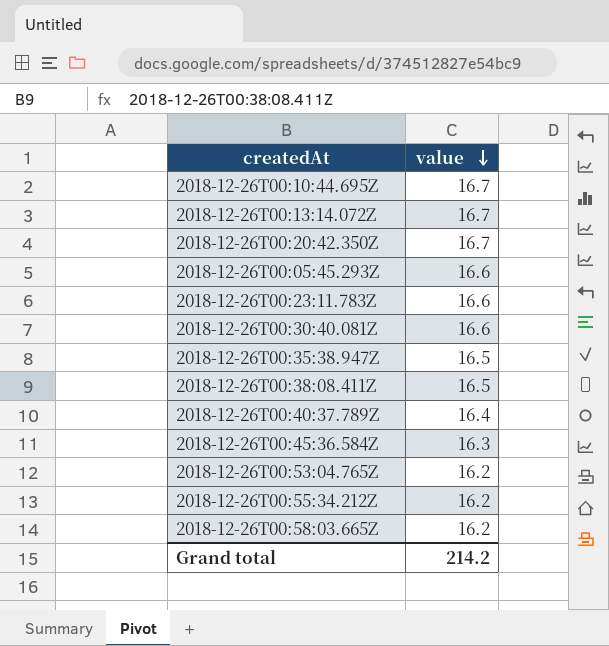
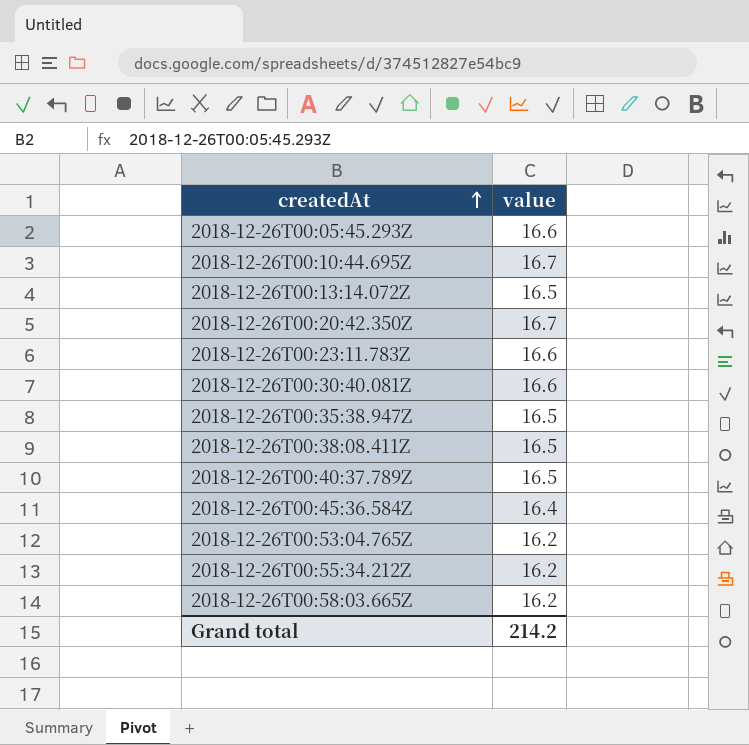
row order: value descending -> createdAt ascending
2018-12-26T00:13:14.072Z | value: 16.7 -> 16.5
2018-12-26T00:40:37.789Z | value: 16.4 -> 16.5
2018-12-26T00:45:36.584Z | value: 16.3 -> 16.4

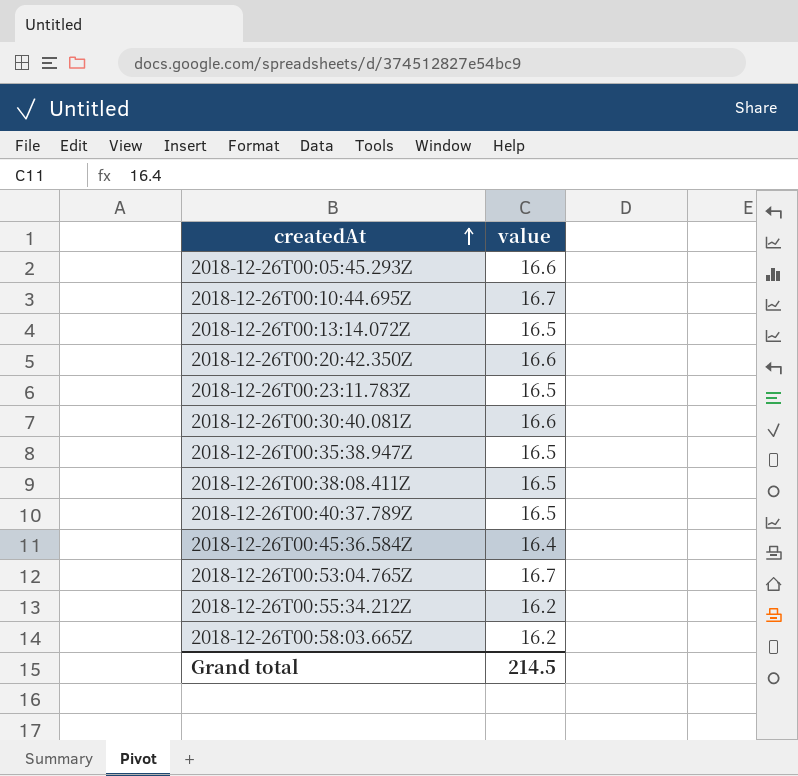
2018-12-26T00:20:42.350Z | value: 16.7 -> 16.6
2018-12-26T00:23:11.783Z | value: 16.6 -> 16.5
2018-12-26T00:53:04.765Z | value: 16.2 -> 16.7
Grand total | value: 214.2 -> 214.5

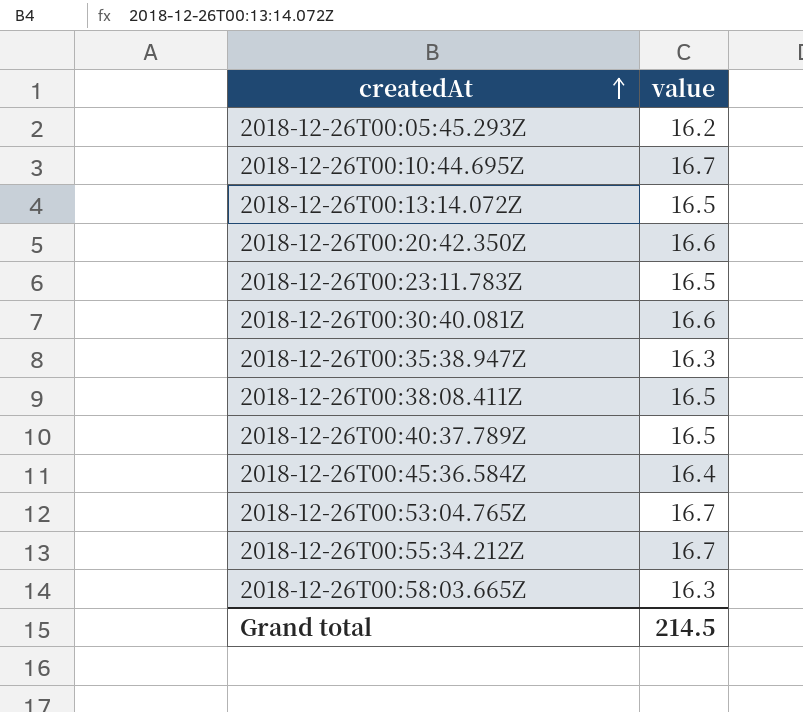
2018-12-26T00:05:45.293Z | value: 16.6 -> 16.2
2018-12-26T00:35:38.947Z | value: 16.5 -> 16.3
2018-12-26T00:55:34.212Z | value: 16.2 -> 16.7
2018-12-26T00:58:03.665Z | value: 16.2 -> 16.3

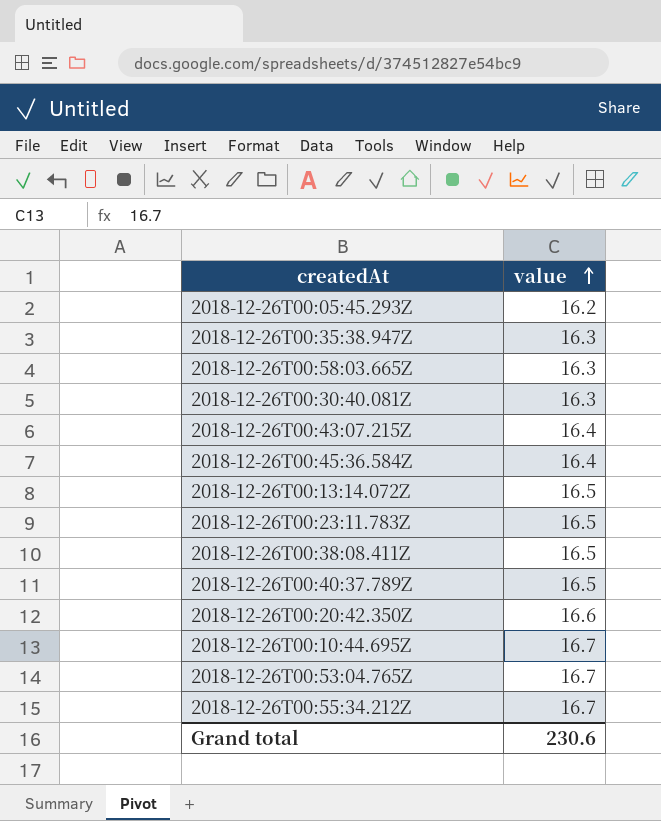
row order: createdAt ascending -> value ascending
2018-12-26T00:30:40.081Z | value: 16.6 -> 16.3
row 2018-12-26T00:43:07.215Z: none -> 16.4
Grand total | value: 214.5 -> 230.6

